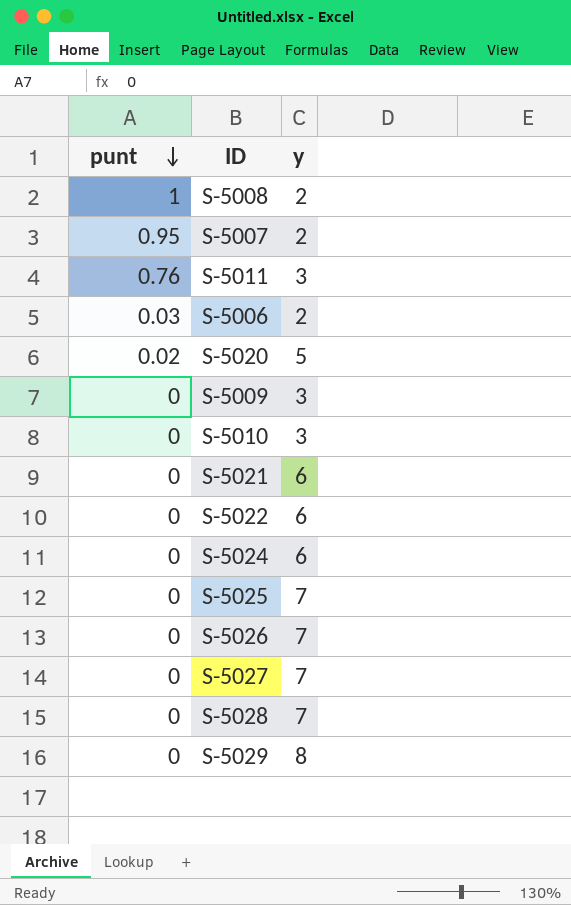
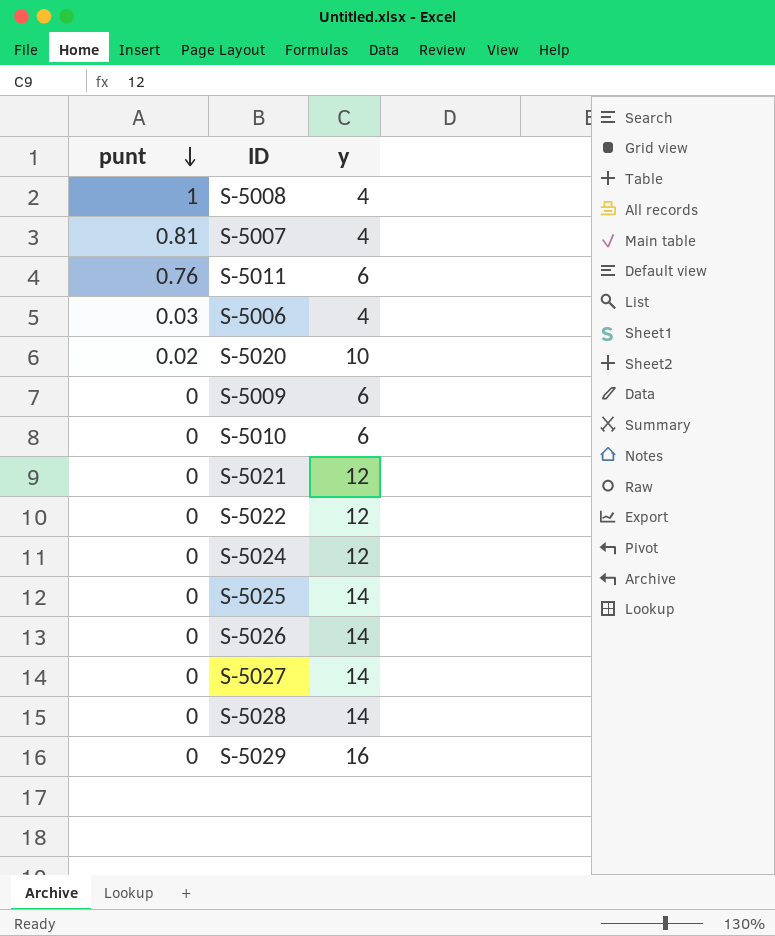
S-5008 | y: 2 -> 4
S-5007 | punt: 0.95 -> 0.81
S-5007 | y: 2 -> 4
S-5011 | y: 3 -> 6
S-5006 | y: 2 -> 4
S-5020 | y: 5 -> 10
S-5009 | y: 3 -> 6
S-5010 | y: 3 -> 6
S-5021 | y: 6 -> 12
S-5022 | y: 6 -> 12
S-5024 | y: 6 -> 12
S-5025 | y: 7 -> 14
S-5026 | y: 7 -> 14
S-5027 | y: 7 -> 14
S-5028 | y: 7 -> 14
S-5029 | y: 8 -> 16

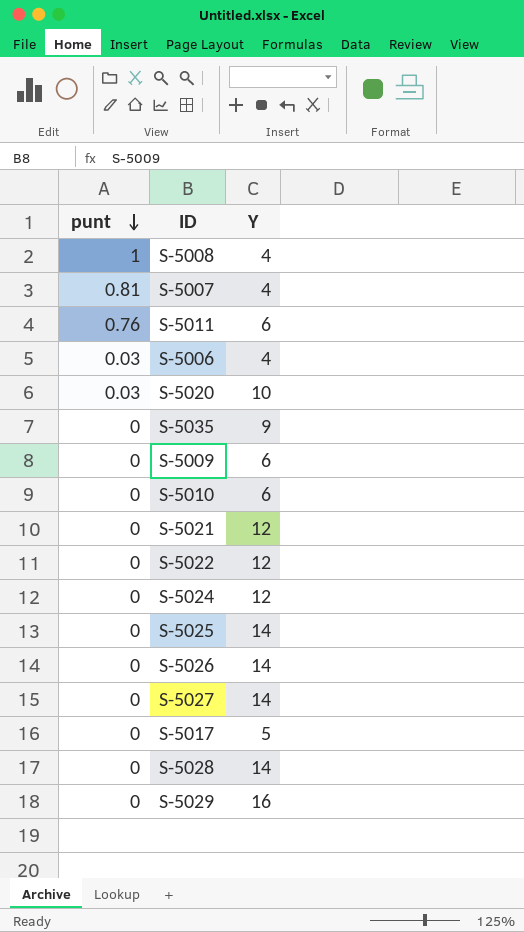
column name: y -> Y
S-5020 | punt: 0.02 -> 0.03
row S-5035: none -> 0 | 9
row S-5017: none -> 0 | 5

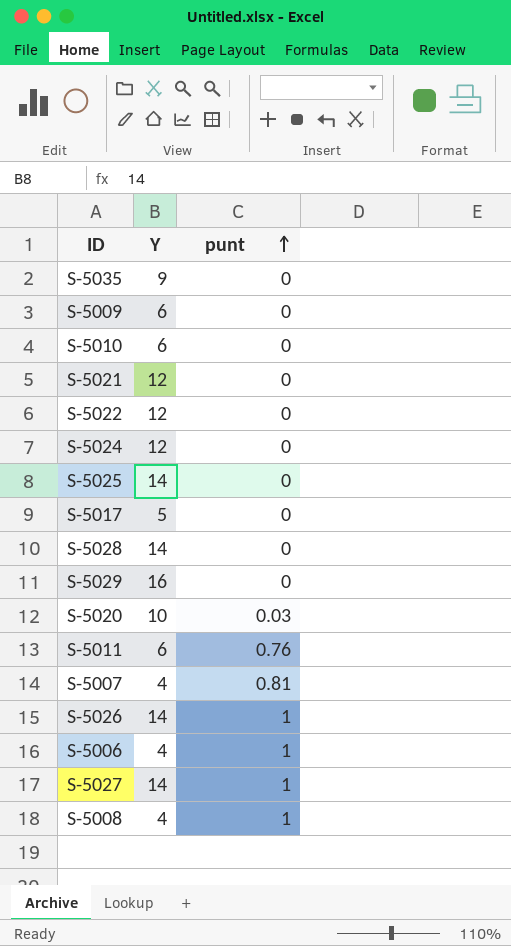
row order: punt descending -> punt ascending
column punt | position: 1 -> 3
S-5026 | punt: 0 -> 1
S-5006 | punt: 0.03 -> 1
S-5027 | punt: 0 -> 1

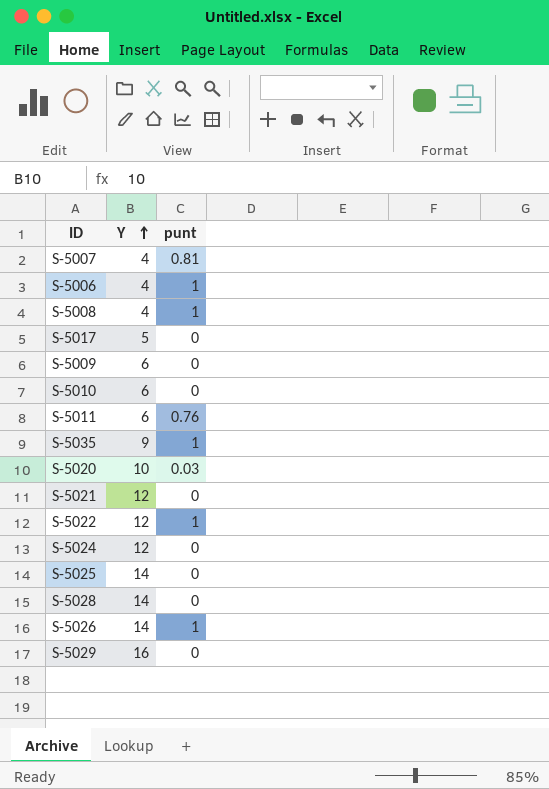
row order: punt ascending -> Y ascending
row S-5027: 14 | 1 -> none
S-5035 | punt: 0 -> 1
S-5022 | punt: 0 -> 1

